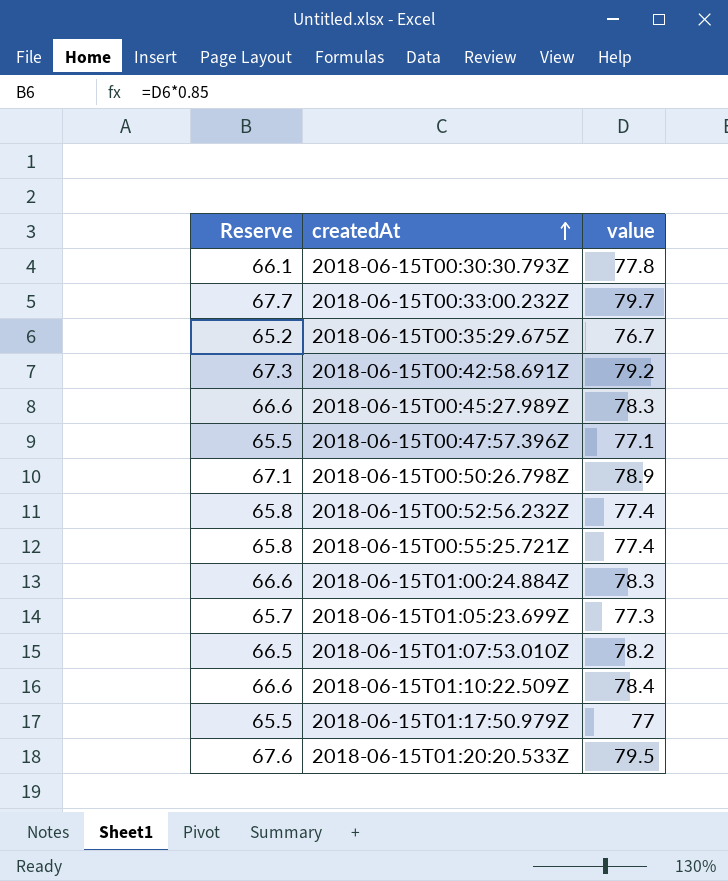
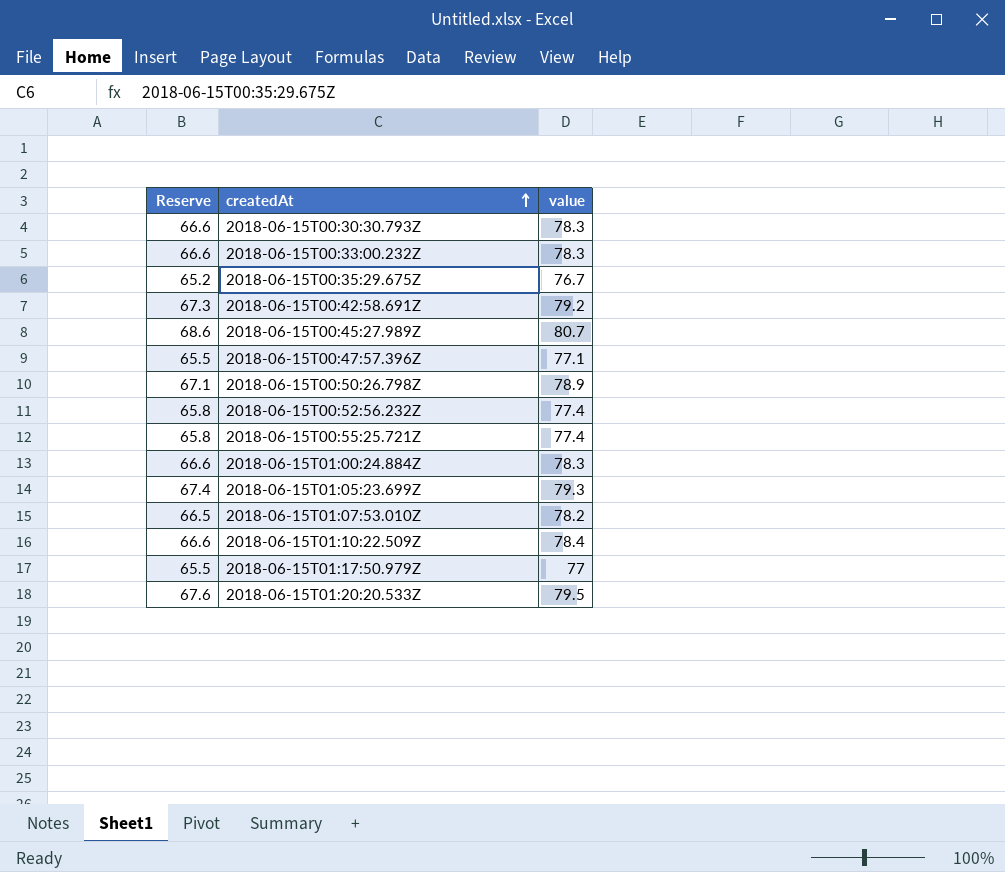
2018-06-15T00:30:30.793Z | Reserve: 66.1 -> 66.6
2018-06-15T00:30:30.793Z | value: 77.8 -> 78.3
2018-06-15T00:33:00.232Z | Reserve: 67.7 -> 66.6
2018-06-15T00:33:00.232Z | value: 79.7 -> 78.3
2018-06-15T00:45:27.989Z | Reserve: 66.6 -> 68.6
2018-06-15T00:45:27.989Z | value: 78.3 -> 80.7
2018-06-15T01:05:23.699Z | Reserve: 65.7 -> 67.4
2018-06-15T01:05:23.699Z | value: 77.3 -> 79.3

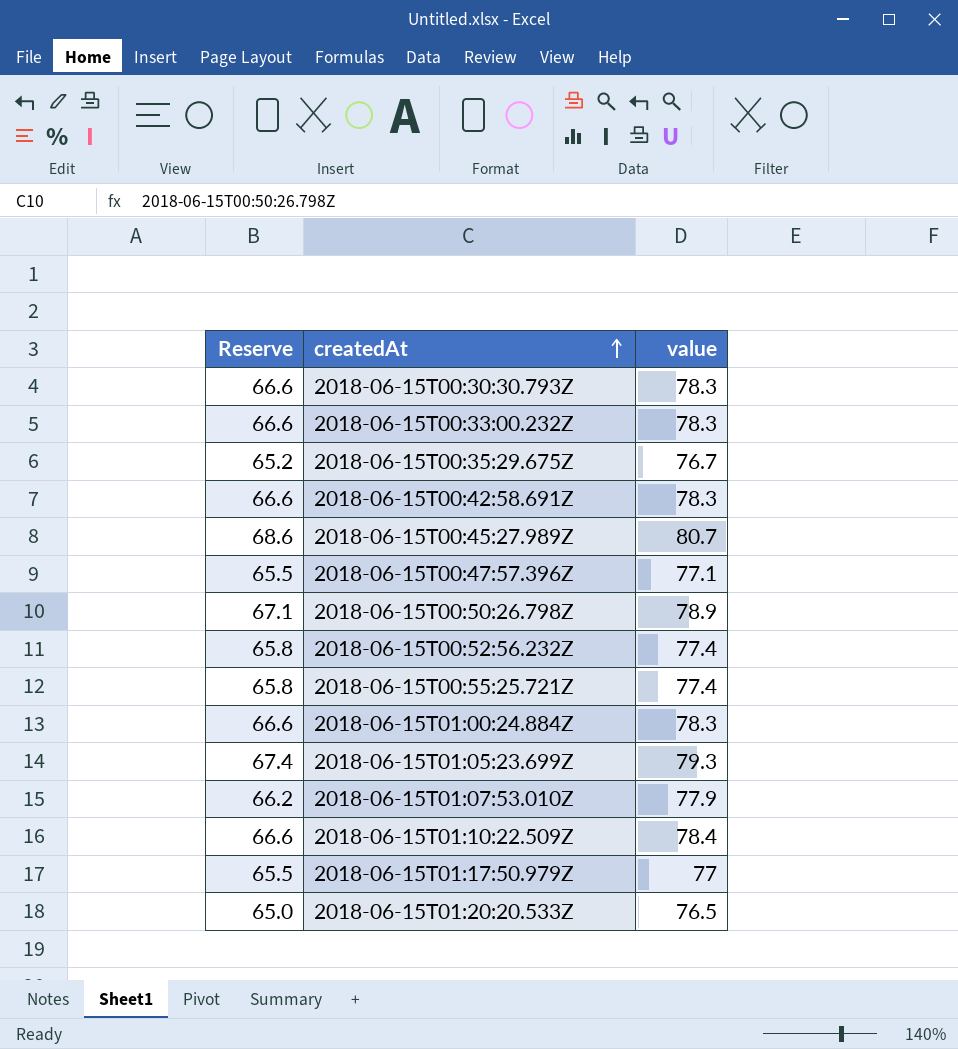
2018-06-15T00:42:58.691Z | Reserve: 67.3 -> 66.6
2018-06-15T00:42:58.691Z | value: 79.2 -> 78.3
2018-06-15T01:07:53.010Z | Reserve: 66.5 -> 66.2
2018-06-15T01:07:53.010Z | value: 78.2 -> 77.9
2018-06-15T01:20:20.533Z | Reserve: 67.6 -> 65.0
2018-06-15T01:20:20.533Z | value: 79.5 -> 76.5

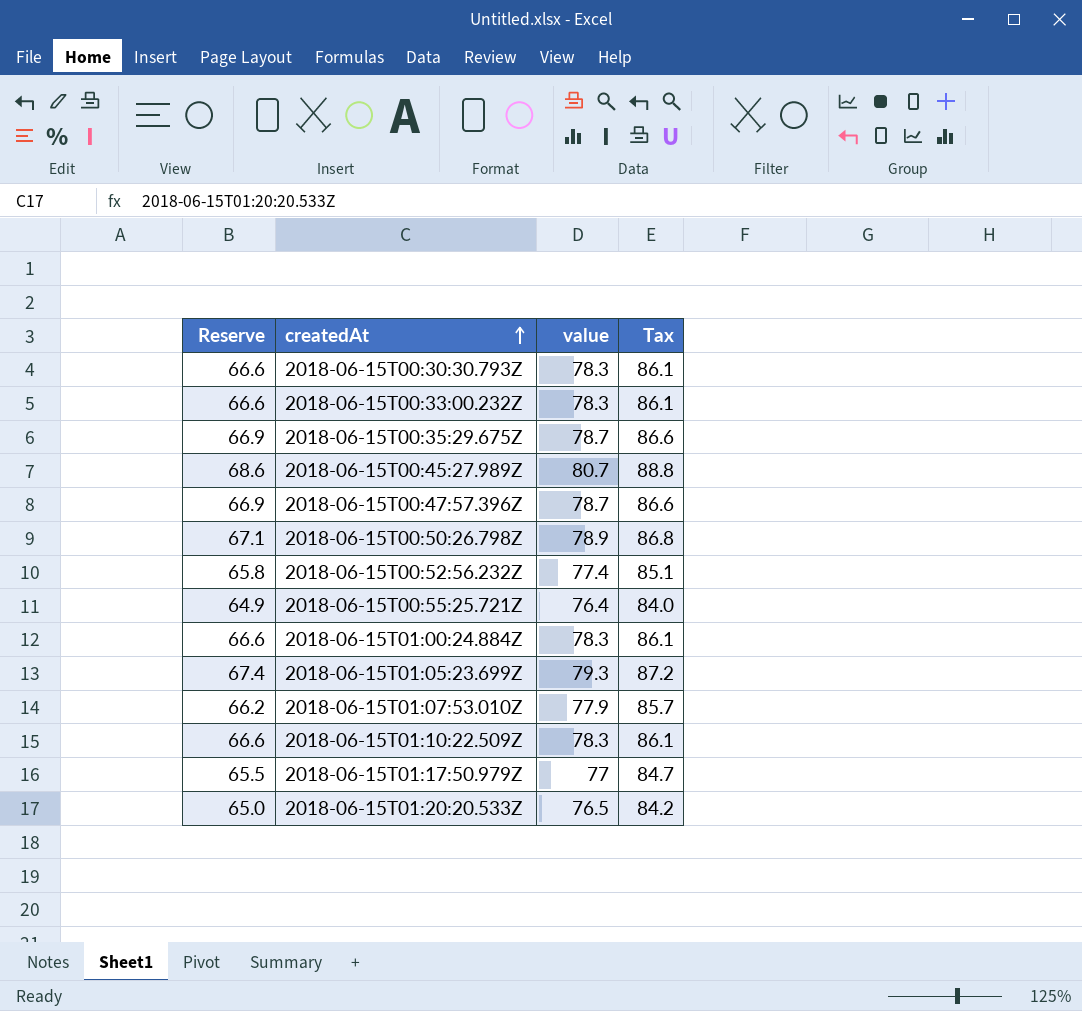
column Tax | formula: none -> [value] * 1.1
row 2018-06-15T00:42:58.691Z: 66.6 | 78.3 -> none
2018-06-15T00:35:29.675Z | Reserve: 65.2 -> 66.9
2018-06-15T00:35:29.675Z | value: 76.7 -> 78.7
2018-06-15T00:47:57.396Z | Reserve: 65.5 -> 66.9
2018-06-15T00:47:57.396Z | value: 77.1 -> 78.7
2018-06-15T00:55:25.721Z | Reserve: 65.8 -> 64.9
2018-06-15T00:55:25.721Z | value: 77.4 -> 76.4
2018-06-15T01:10:22.509Z | value: 78.4 -> 78.3

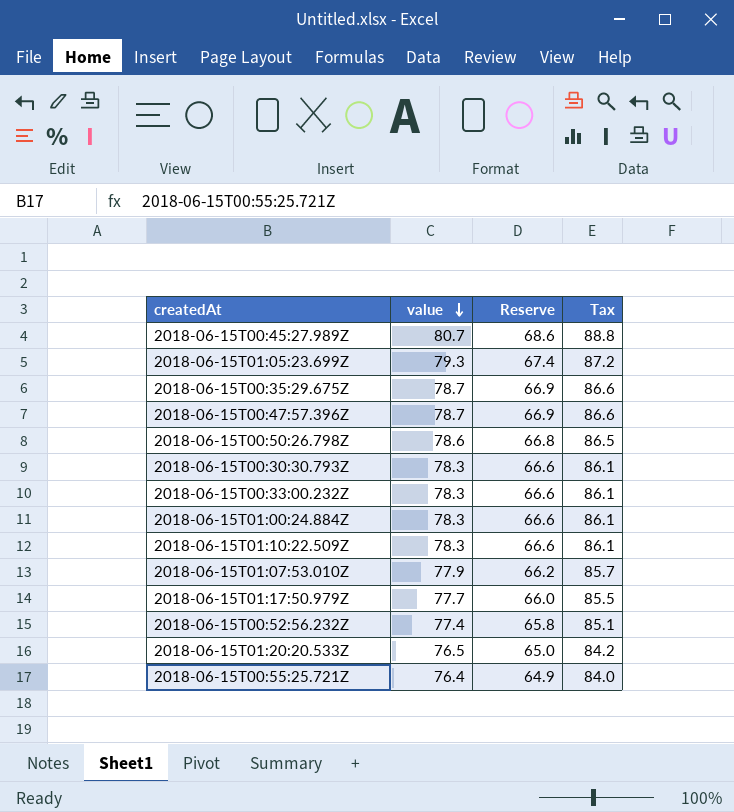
row order: createdAt ascending -> value descending
column Reserve | position: 1 -> 3
2018-06-15T00:50:26.798Z | value: 78.9 -> 78.6
2018-06-15T00:50:26.798Z | Reserve: 67.1 -> 66.8
2018-06-15T00:50:26.798Z | Tax: 86.8 -> 86.5
2018-06-15T01:17:50.979Z | value: 77 -> 77.7
2018-06-15T01:17:50.979Z | Reserve: 65.5 -> 66.0
2018-06-15T01:17:50.979Z | Tax: 84.7 -> 85.5

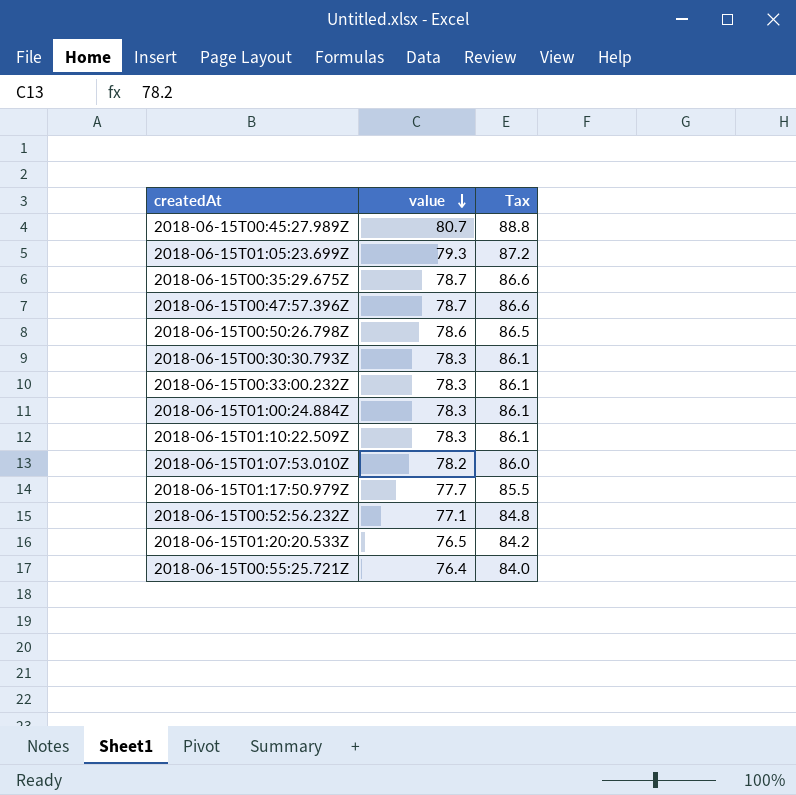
column Reserve | formula: [value] * 0.85 -> none
2018-06-15T01:07:53.010Z | value: 77.9 -> 78.2
2018-06-15T01:07:53.010Z | Tax: 85.7 -> 86.0
2018-06-15T00:52:56.232Z | value: 77.4 -> 77.1
2018-06-15T00:52:56.232Z | Tax: 85.1 -> 84.8

